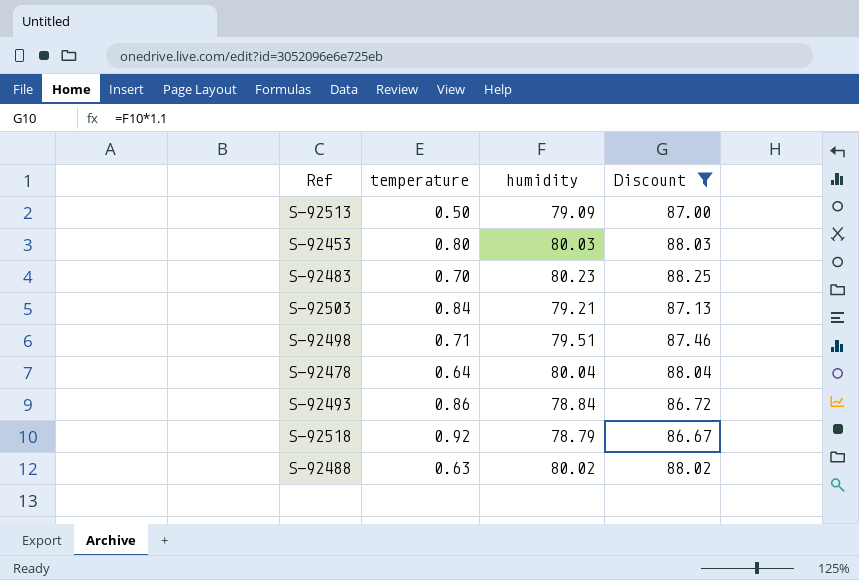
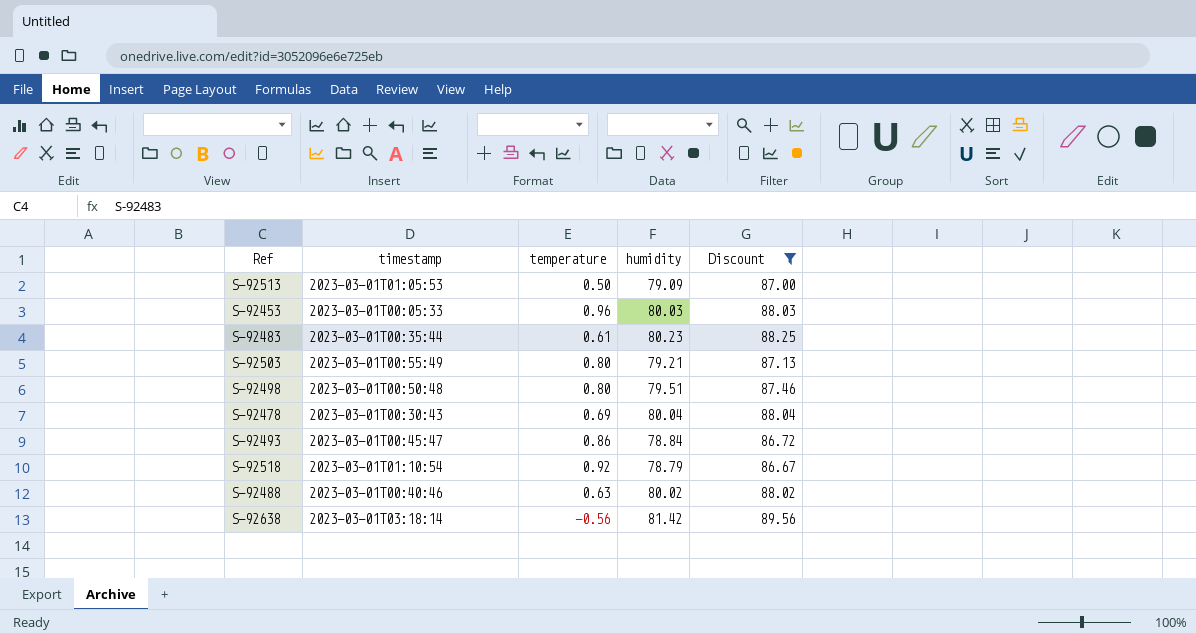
column timestamp | position: none -> 2
S-92453 | temperature: 0.80 -> 0.96
S-92483 | temperature: 0.70 -> 0.61
S-92503 | temperature: 0.84 -> 0.80
S-92498 | temperature: 0.71 -> 0.80
S-92478 | temperature: 0.64 -> 0.69
row S-92638: none -> 2023-03-01T03:18:14 | -0.56 | 81.42 | 89.56

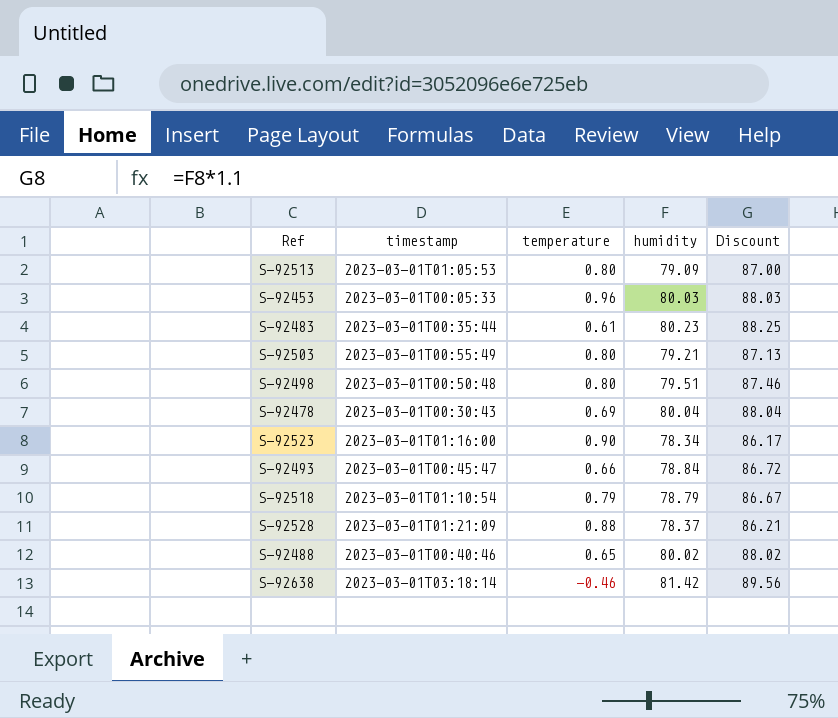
filter: Discount >= 86.67 -> none
S-92513 | temperature: 0.50 -> 0.80
S-92493 | temperature: 0.86 -> 0.66
S-92518 | temperature: 0.92 -> 0.79
S-92488 | temperature: 0.63 -> 0.65
S-92638 | temperature: -0.56 -> -0.46

